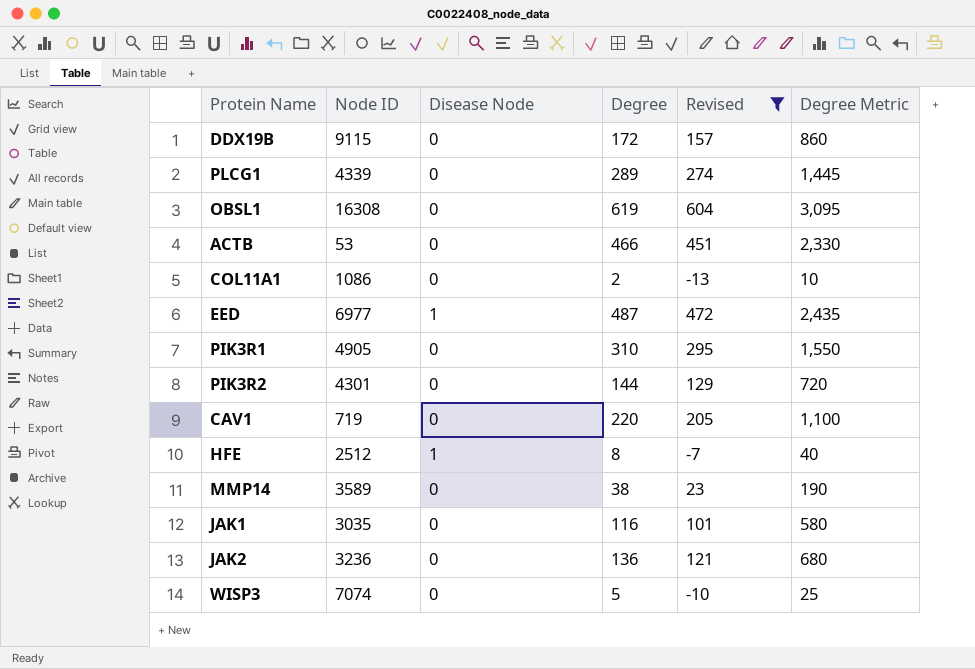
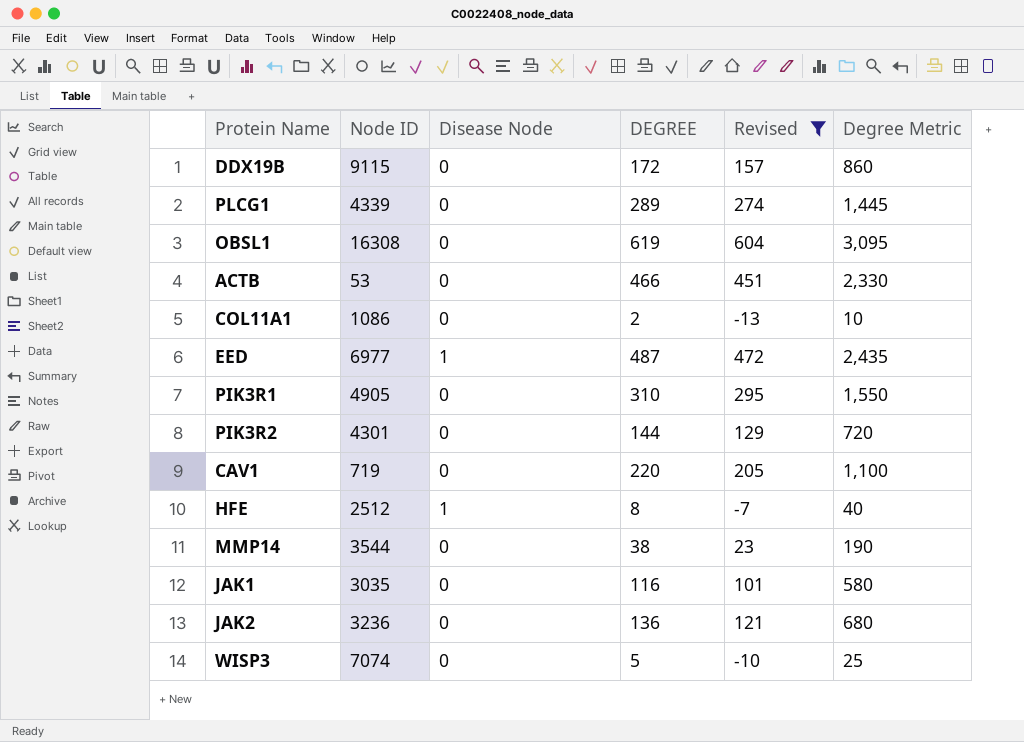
column name: Degree -> DEGREE
MMP14 | Node ID: 3589 -> 3544

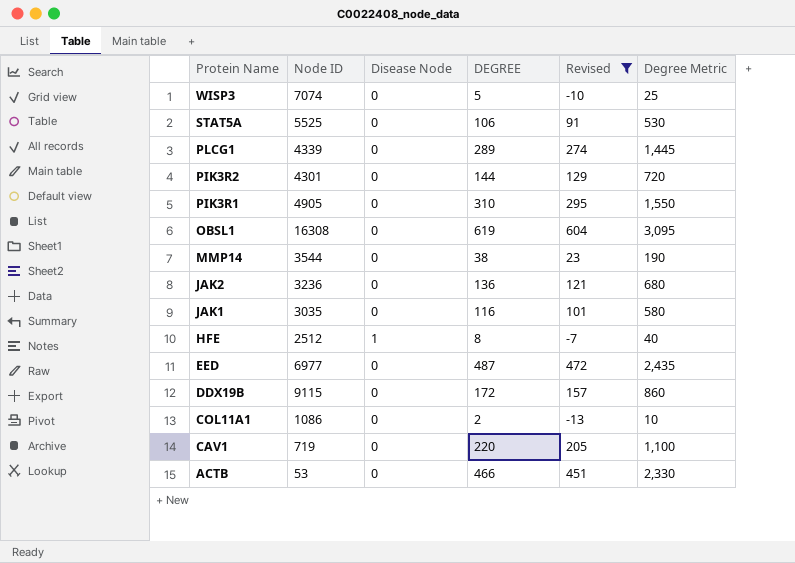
row order: none -> Protein Name descending
row STAT5A: none -> 5525 | 0 | 106 | 91 | 530
EED | Disease Node: 1 -> 0

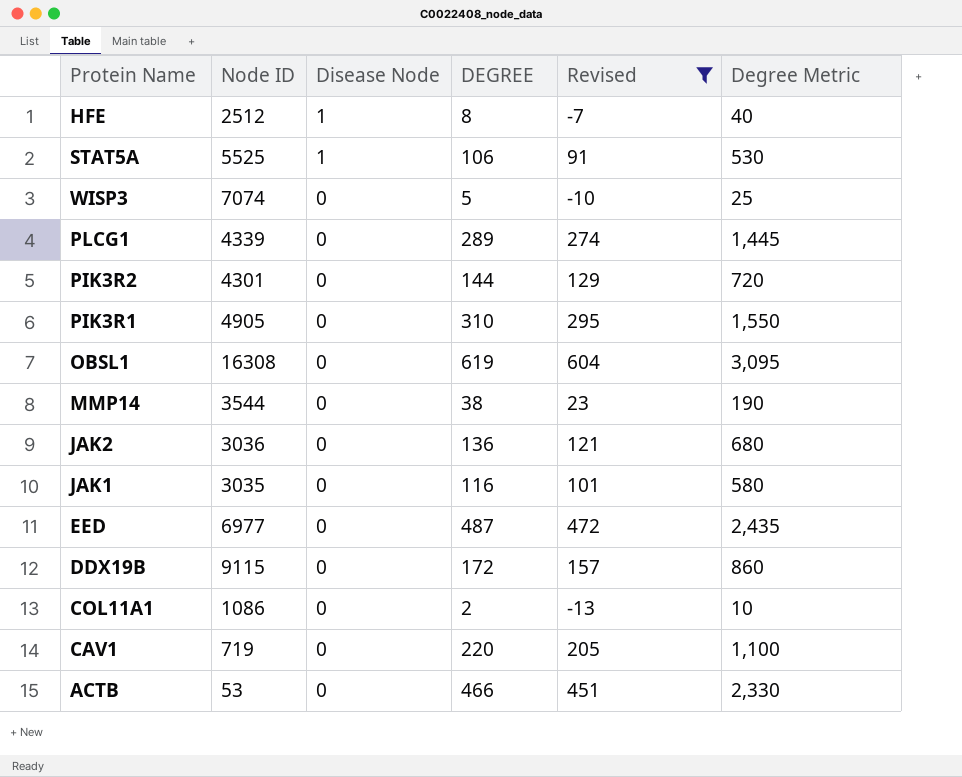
row order: Protein Name descending -> Disease Node descending
STAT5A | Disease Node: 0 -> 1
JAK2 | Node ID: 3236 -> 3036

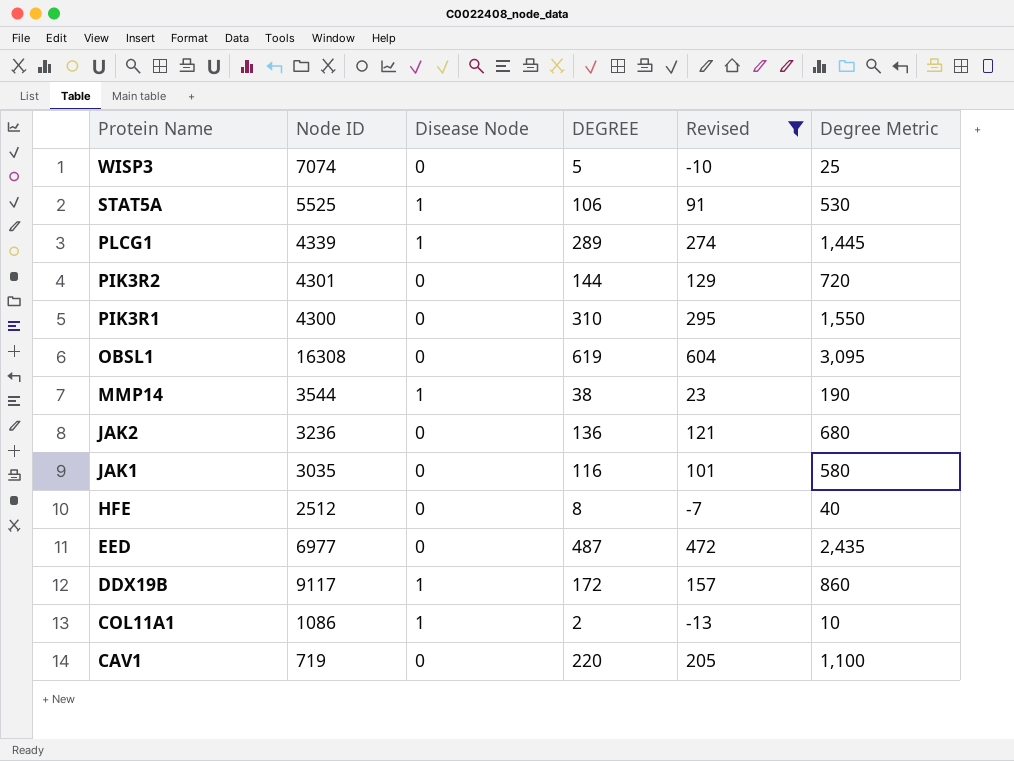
row order: Disease Node descending -> Protein Name descending
row ACTB: 53 | 0 | 466 | 451 | 2,330 -> none
PLCG1 | Disease Node: 0 -> 1
PIK3R1 | Node ID: 4905 -> 4300
MMP14 | Disease Node: 0 -> 1
JAK2 | Node ID: 3036 -> 3236
HFE | Disease Node: 1 -> 0
DDX19B | Node ID: 9115 -> 9117
DDX19B | Disease Node: 0 -> 1
COL11A1 | Disease Node: 0 -> 1

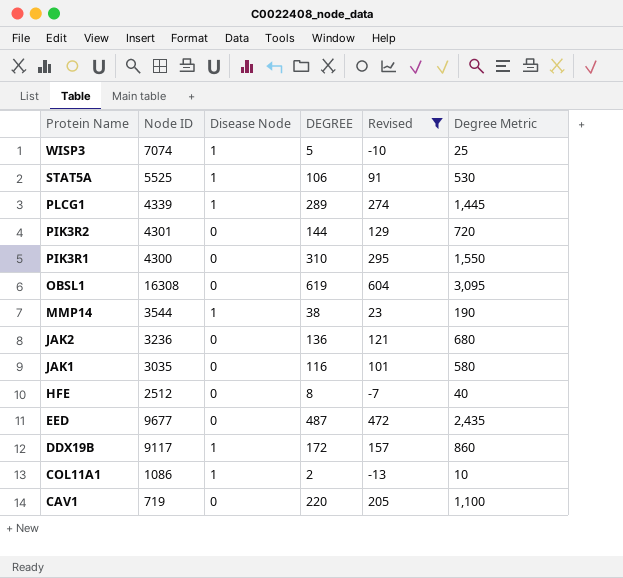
WISP3 | Disease Node: 0 -> 1
EED | Node ID: 6977 -> 9677

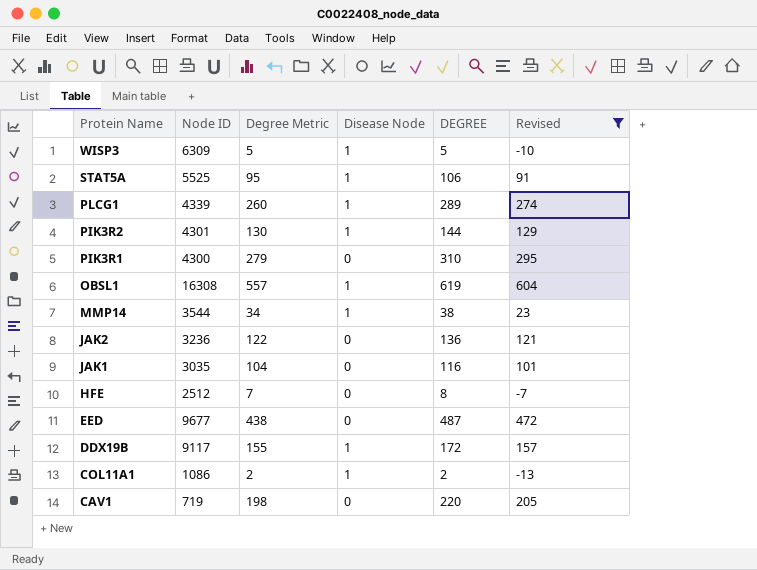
column Degree Metric | formula: [DEGREE] * 5 -> [DEGREE] * 0.9
column Degree Metric | position: 6 -> 3
WISP3 | Node ID: 7074 -> 6309
PIK3R2 | Disease Node: 0 -> 1
OBSL1 | Disease Node: 0 -> 1

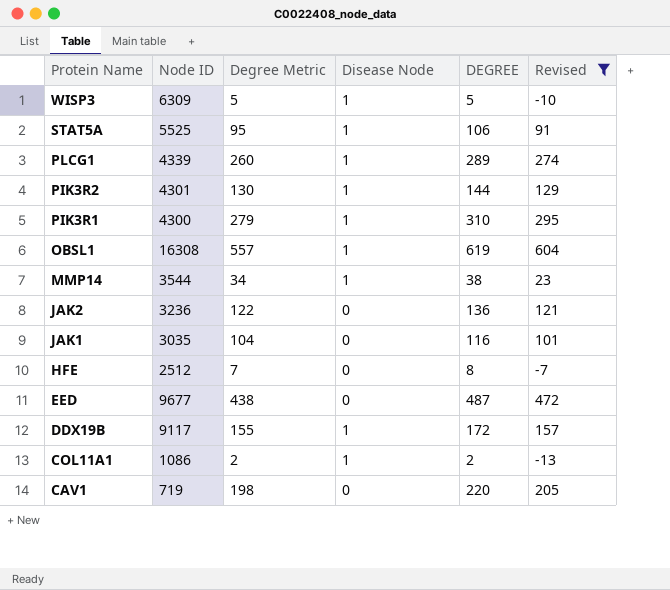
PIK3R1 | Disease Node: 0 -> 1

